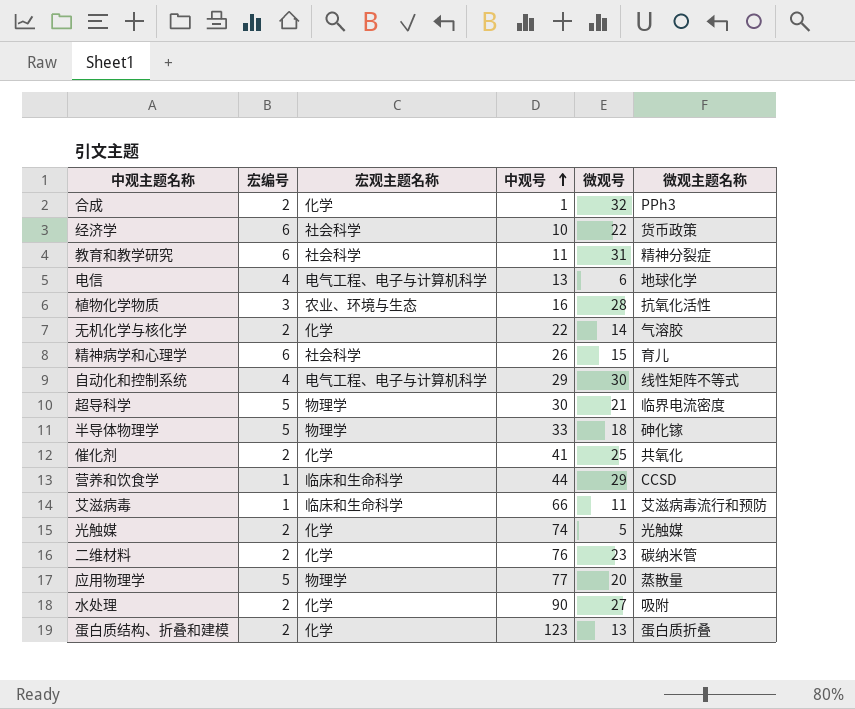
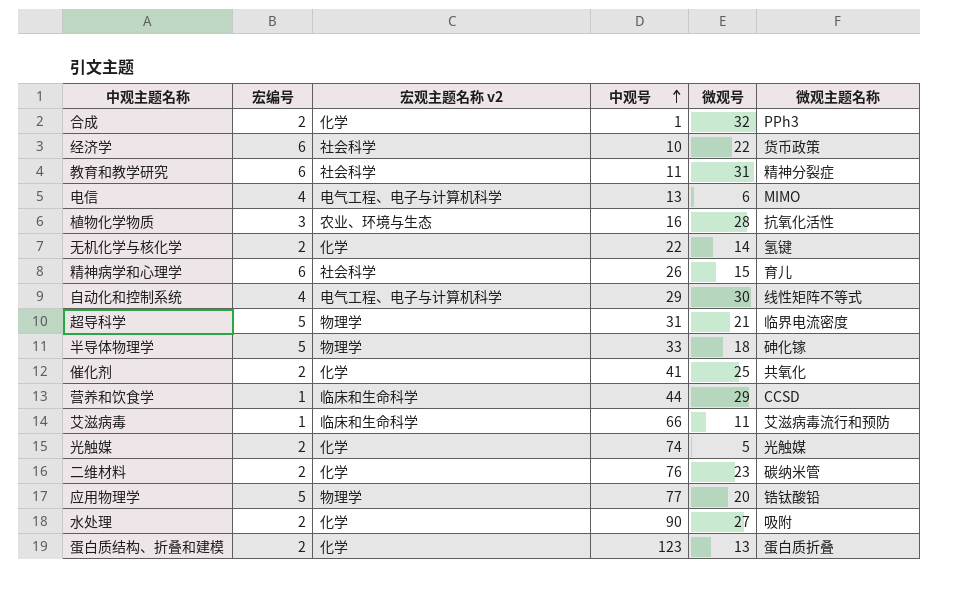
column name: 宏观主题名称 -> 宏观主题名称 v2
电信 | 微观主题名称: 地球化学 -> MIMO
无机化学与核化学 | 微观主题名称: 气溶胶 -> 氢键
超导科学 | 中观号: 30 -> 31
应用物理学 | 微观主题名称: 蒸散量 -> 锆钛酸铅

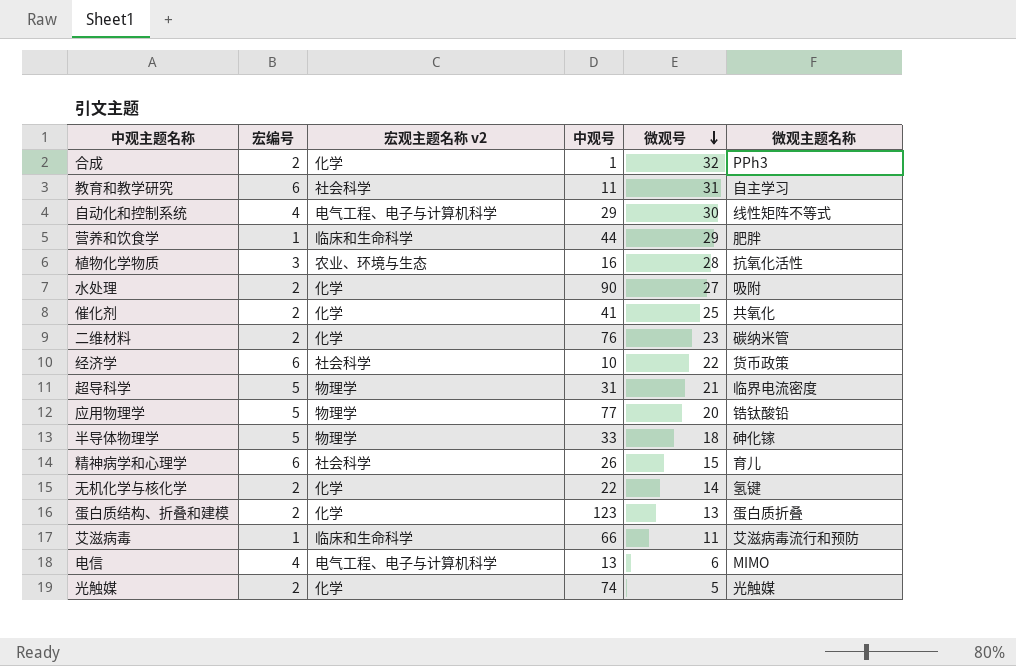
row order: 中观号 ascending -> 微观号 descending
教育和教学研究 | 微观主题名称: 精神分裂症 -> 自主学习
营养和饮食学 | 微观主题名称: CCSD -> 肥胖

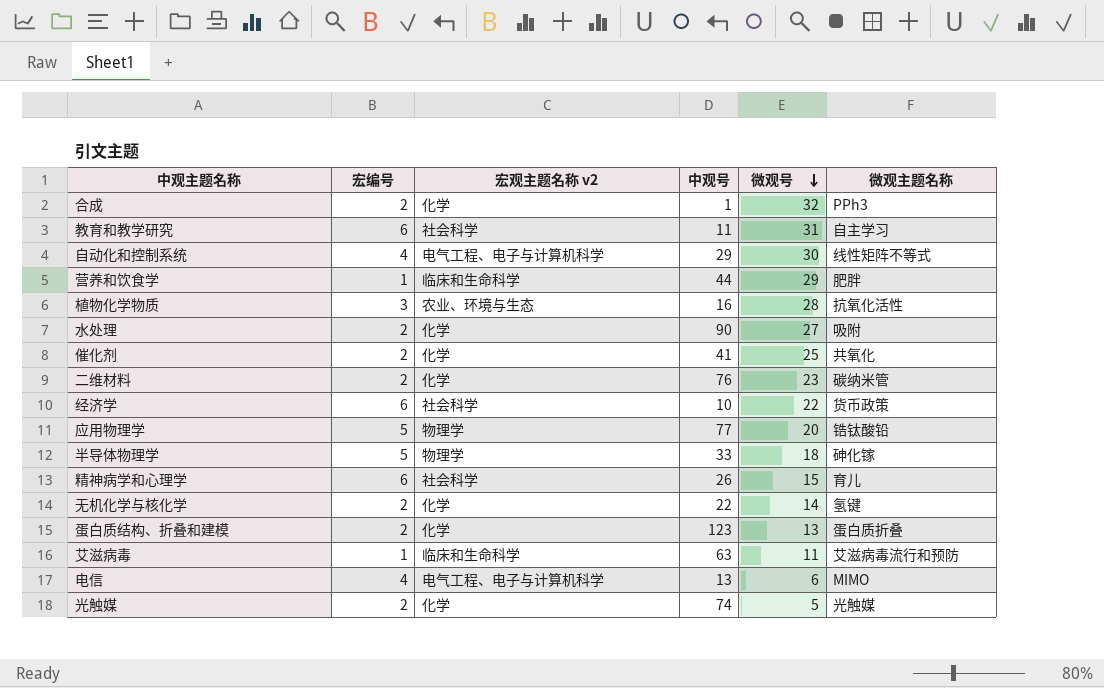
row 超导科学: 5 | 物理学 | 31 | 21 | 临界电流密度 -> none
艾滋病毒 | 中观号: 66 -> 63

